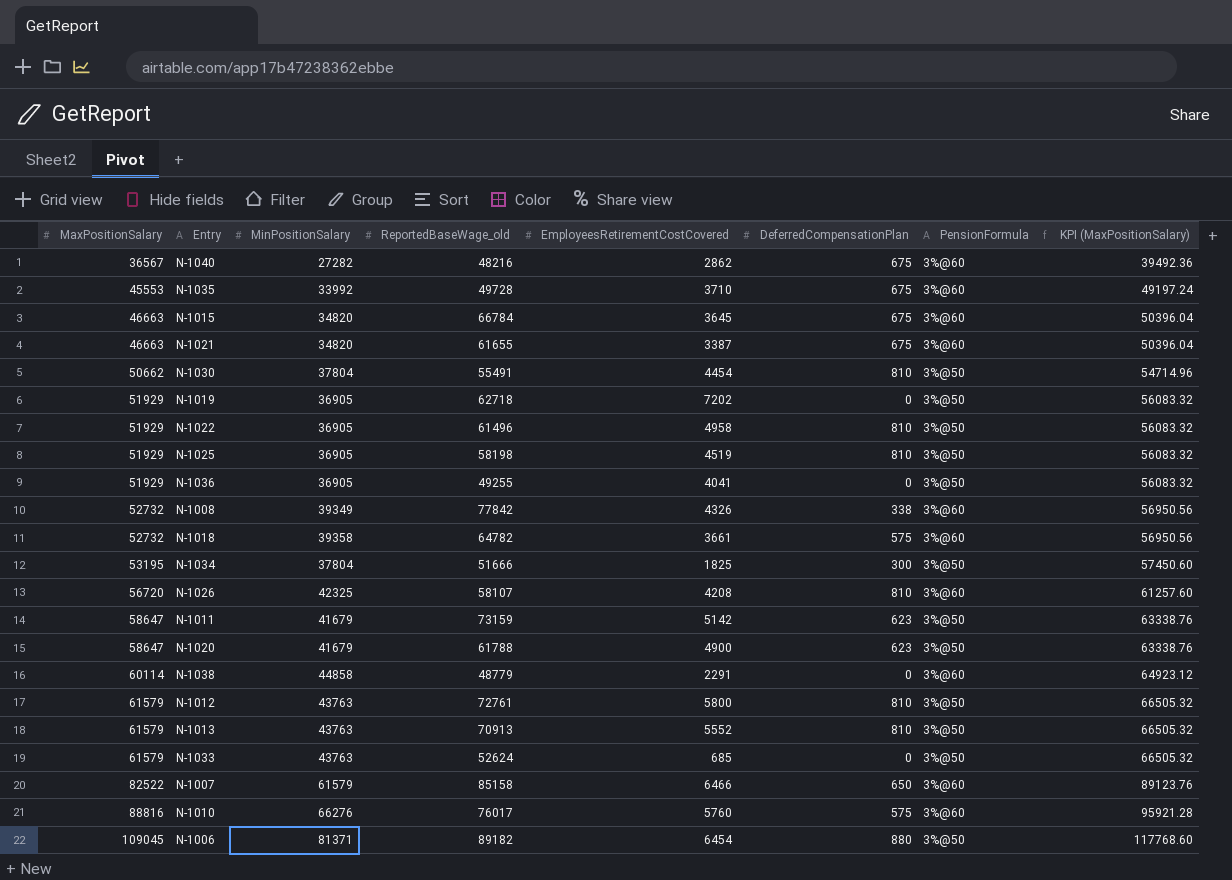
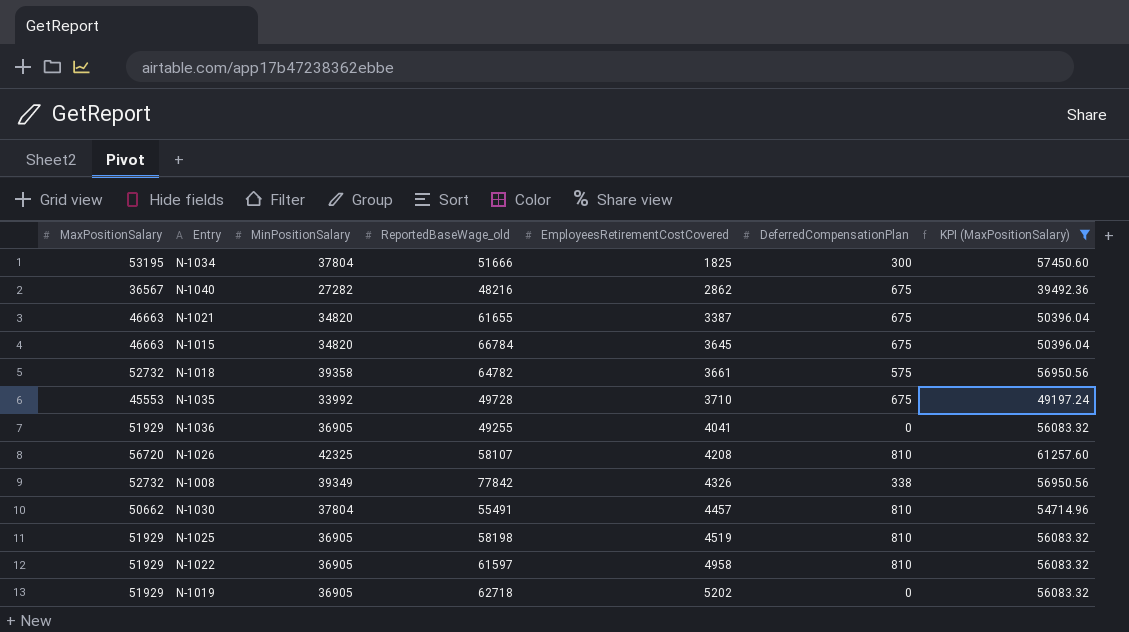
filter: none -> KPI (MaxPositionSalary) <= 61257.60
row order: MaxPositionSalary ascending -> EmployeesRetirementCostCovered ascending
column PensionFormula | position: 7 -> none
N-1030 | EmployeesRetirementCostCovered: 4454 -> 4457
N-1022 | ReportedBaseWage_old: 61496 -> 61597
N-1019 | EmployeesRetirementCostCovered: 7202 -> 5202

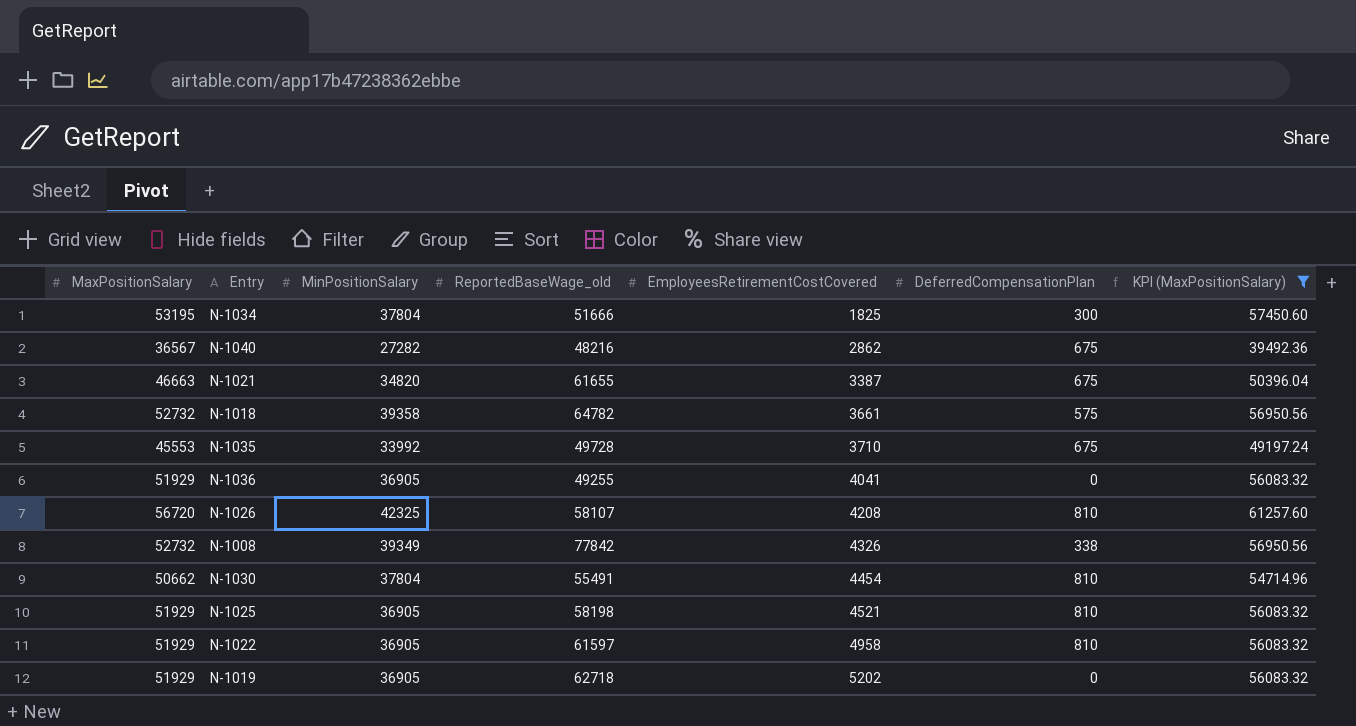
row N-1015: 46663 | 34820 | 66784 | 3645 | 675 | 50396.04 -> none
N-1030 | EmployeesRetirementCostCovered: 4457 -> 4454
N-1025 | EmployeesRetirementCostCovered: 4519 -> 4521

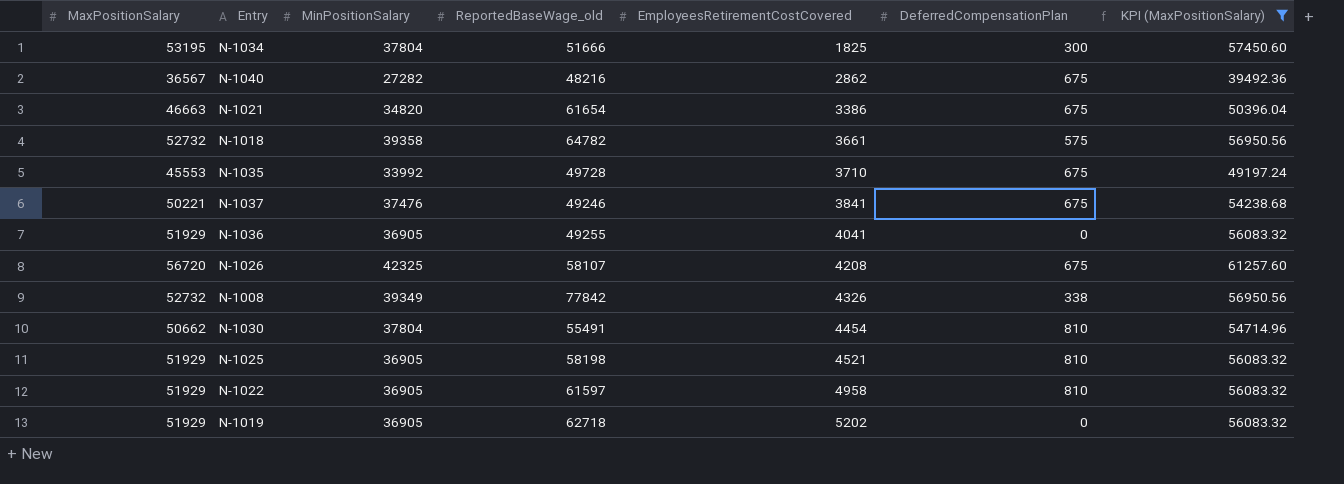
N-1021 | ReportedBaseWage_old: 61655 -> 61654
N-1021 | EmployeesRetirementCostCovered: 3387 -> 3386
row N-1037: none -> 50221 | 37476 | 49246 | 3841 | 675 | 54238.68
N-1026 | DeferredCompensationPlan: 810 -> 675

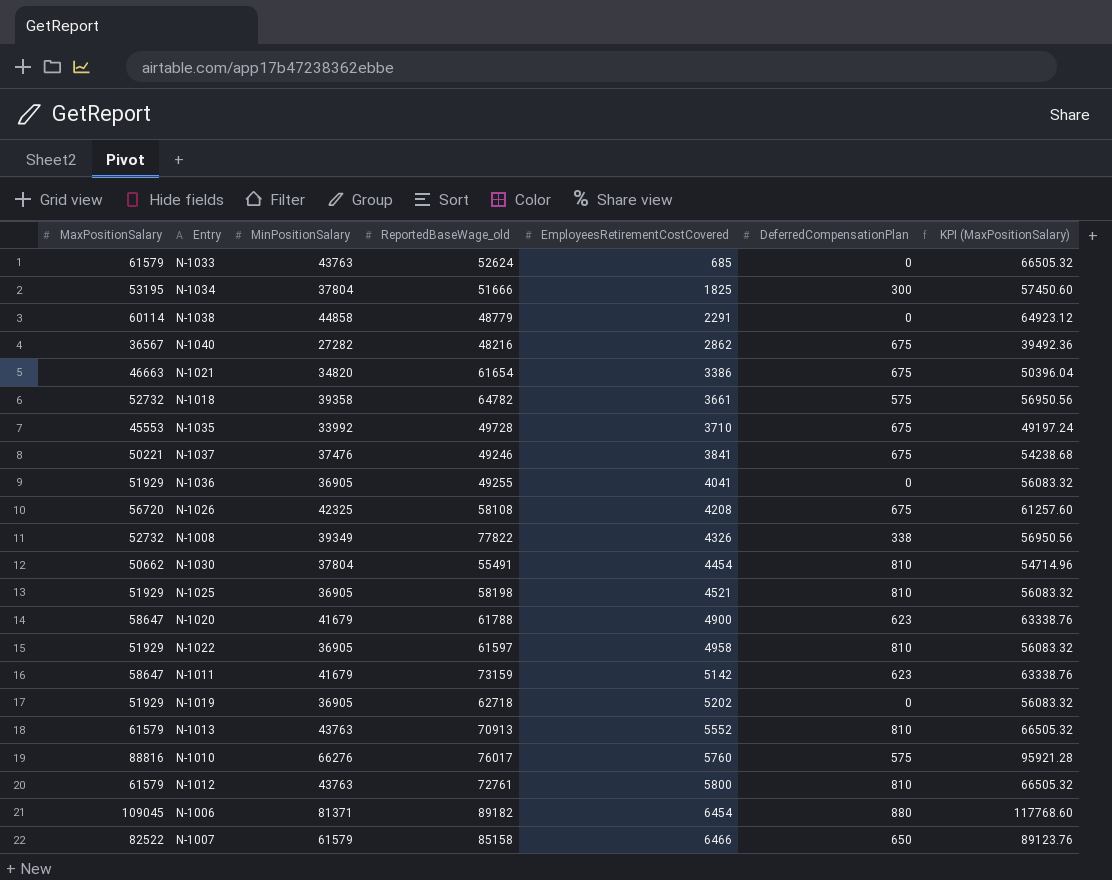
filter: KPI (MaxPositionSalary) <= 61257.60 -> none
N-1026 | ReportedBaseWage_old: 58107 -> 58108
N-1008 | ReportedBaseWage_old: 77842 -> 77822

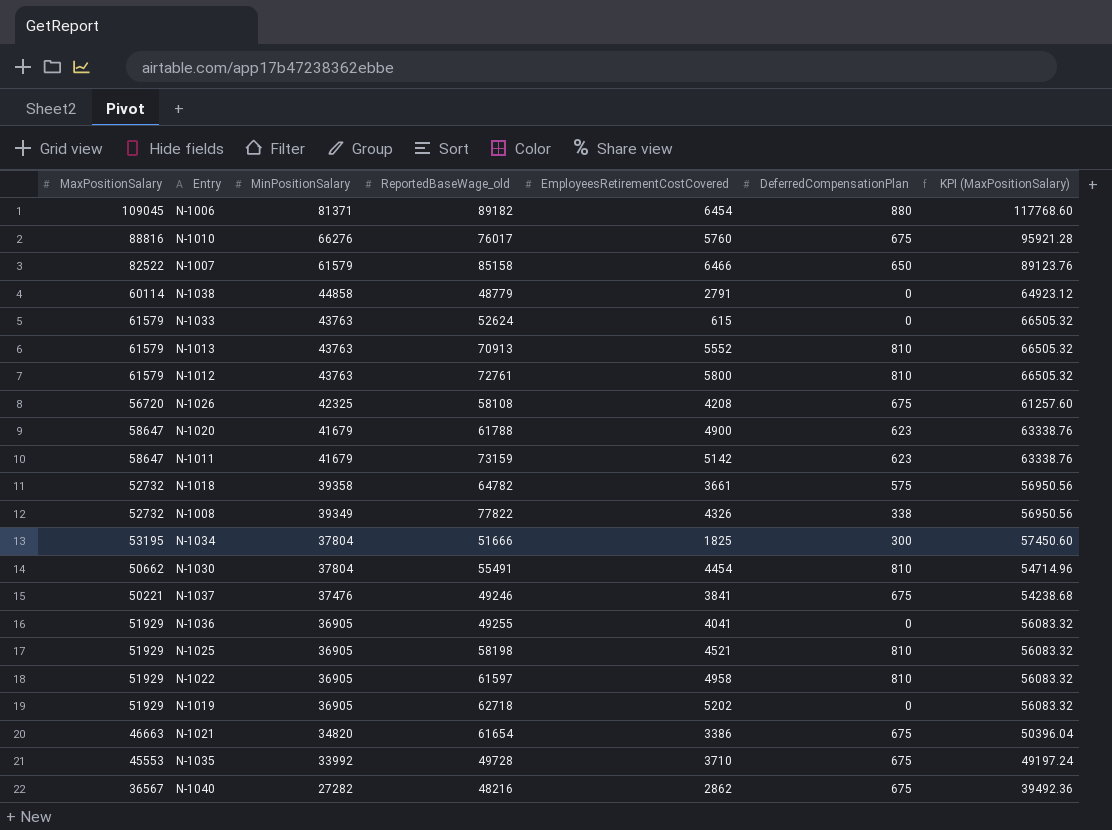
row order: EmployeesRetirementCostCovered ascending -> MinPositionSalary descending
N-1010 | DeferredCompensationPlan: 575 -> 675
N-1038 | EmployeesRetirementCostCovered: 2291 -> 2791
N-1033 | EmployeesRetirementCostCovered: 685 -> 615

